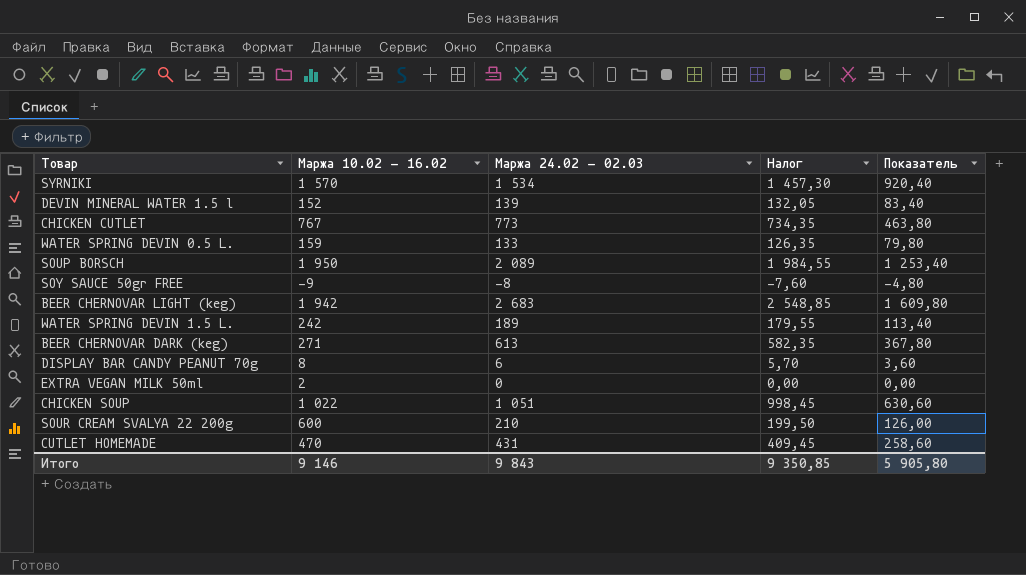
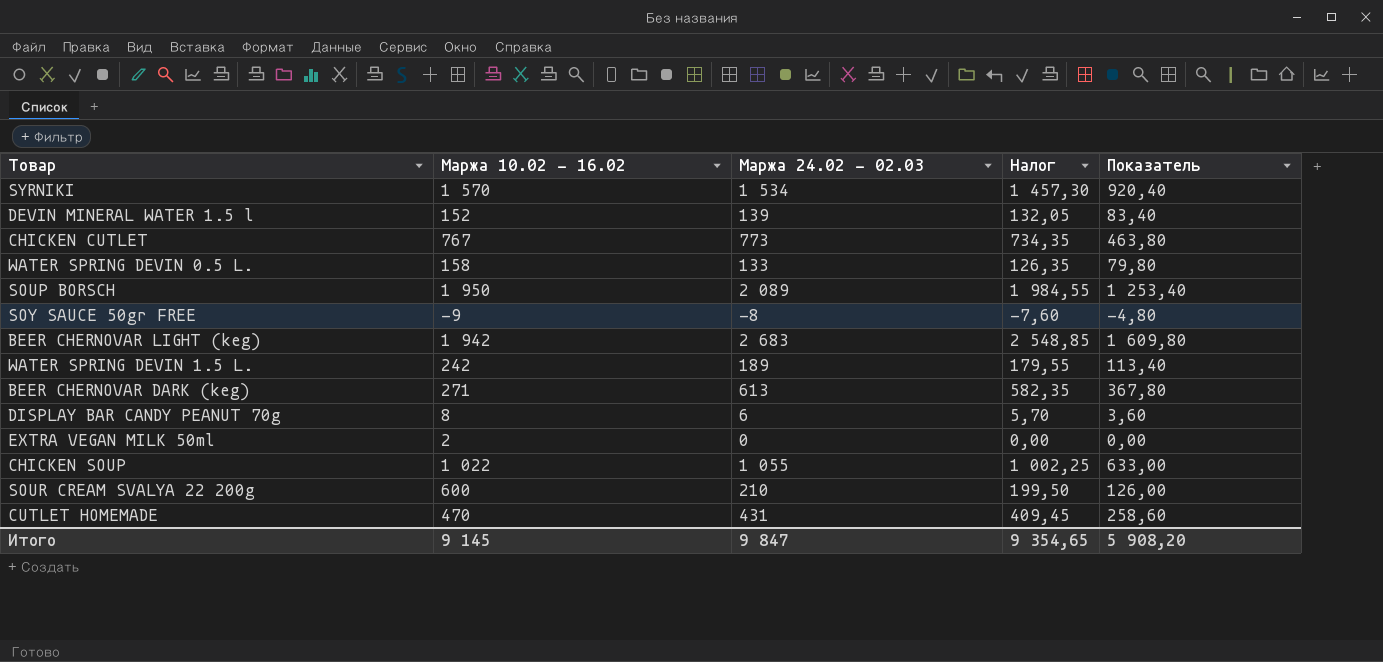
WATER SPRING DEVIN 0.5 L. | Маржа 10.02 - 16.02: 159 -> 158
CHICKEN SOUP | Маржа 24.02 - 02.03: 1 051 -> 1 055
CHICKEN SOUP | Налог: 998,45 -> 1 002,25
CHICKEN SOUP | Показатель: 630,60 -> 633,00
Итого | Маржа 10.02 - 16.02: 9 146 -> 9 145
Итого | Маржа 24.02 - 02.03: 9 843 -> 9 847
Итого | Налог: 9 350,85 -> 9 354,65
Итого | Показатель: 5 905,80 -> 5 908,20

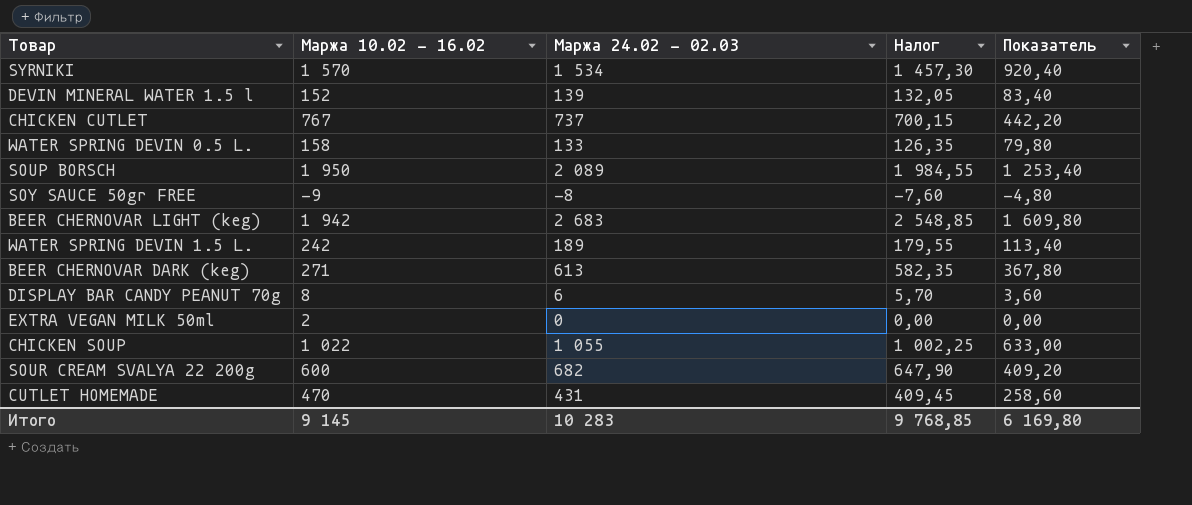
CHICKEN CUTLET | Маржа 24.02 - 02.03: 773 -> 737
CHICKEN CUTLET | Налог: 734,35 -> 700,15
CHICKEN CUTLET | Показатель: 463,80 -> 442,20
SOUR CREAM SVALYA 22 200g | Маржа 24.02 - 02.03: 210 -> 682
SOUR CREAM SVALYA 22 200g | Налог: 199,50 -> 647,90
SOUR CREAM SVALYA 22 200g | Показатель: 126,00 -> 409,20
Итого | Маржа 24.02 - 02.03: 9 847 -> 10 283
Итого | Налог: 9 354,65 -> 9 768,85
Итого | Показатель: 5 908,20 -> 6 169,80

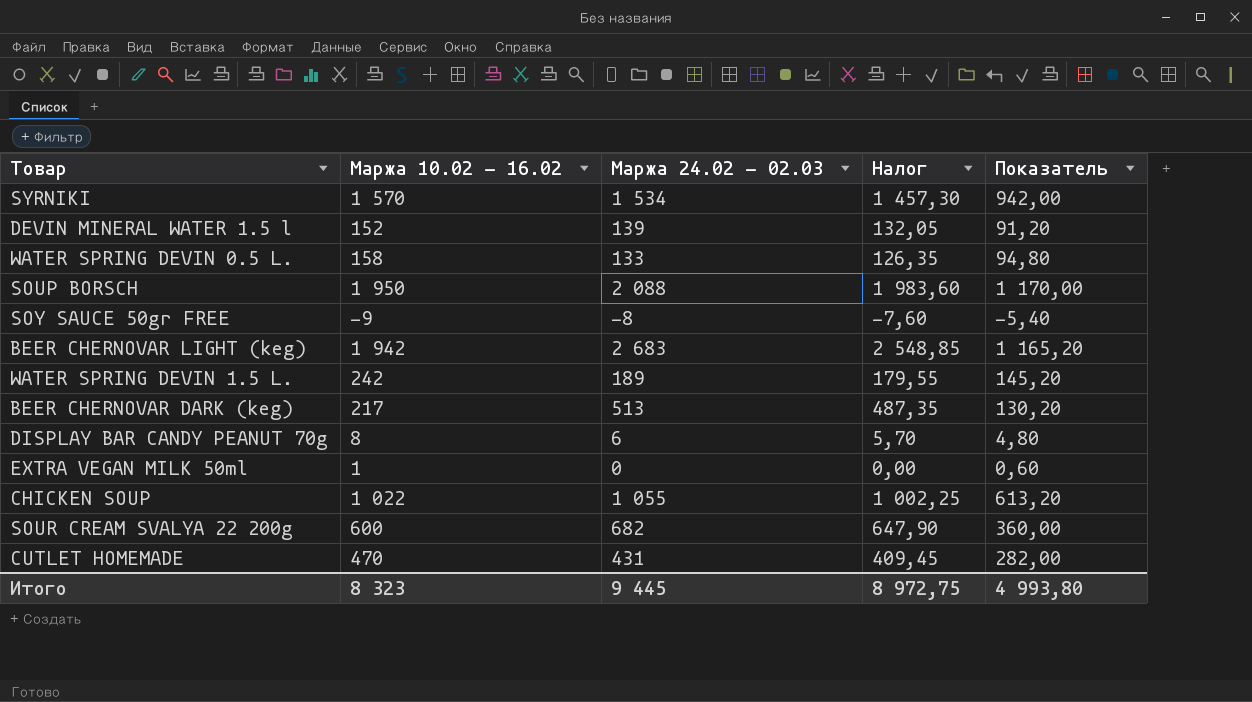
column Показатель | formula: [Маржа 24.02 - 02.03] * 0,6 -> [Маржа 10.02 - 16.02] * 0,6
row CHICKEN CUTLET: 767 | 737 | 700,15 | 442,20 -> none
SOUP BORSCH | Маржа 24.02 - 02.03: 2 089 -> 2 088
SOUP BORSCH | Налог: 1 984,55 -> 1 983,60
BEER CHERNOVAR DARK (keg) | Маржа 10.02 - 16.02: 271 -> 217
BEER CHERNOVAR DARK (keg) | Маржа 24.02 - 02.03: 613 -> 513
BEER CHERNOVAR DARK (keg) | Налог: 582,35 -> 487,35
EXTRA VEGAN MILK 50ml | Маржа 10.02 - 16.02: 2 -> 1
Итого | Маржа 10.02 - 16.02: 9 145 -> 8 323
Итого | Маржа 24.02 - 02.03: 10 283 -> 9 445
Итого | Налог: 9 768,85 -> 8 972,75
Итого | Показатель: 6 169,80 -> 4 993,80

